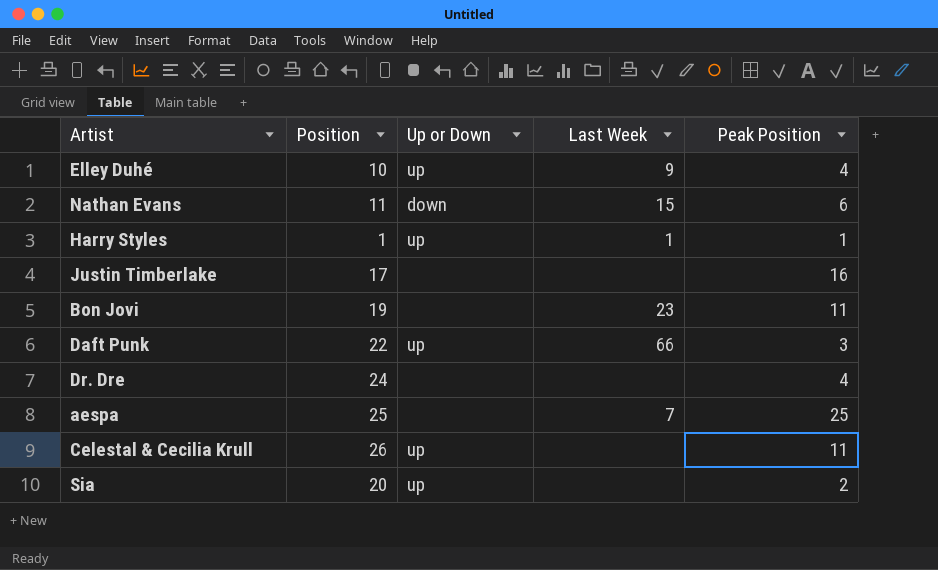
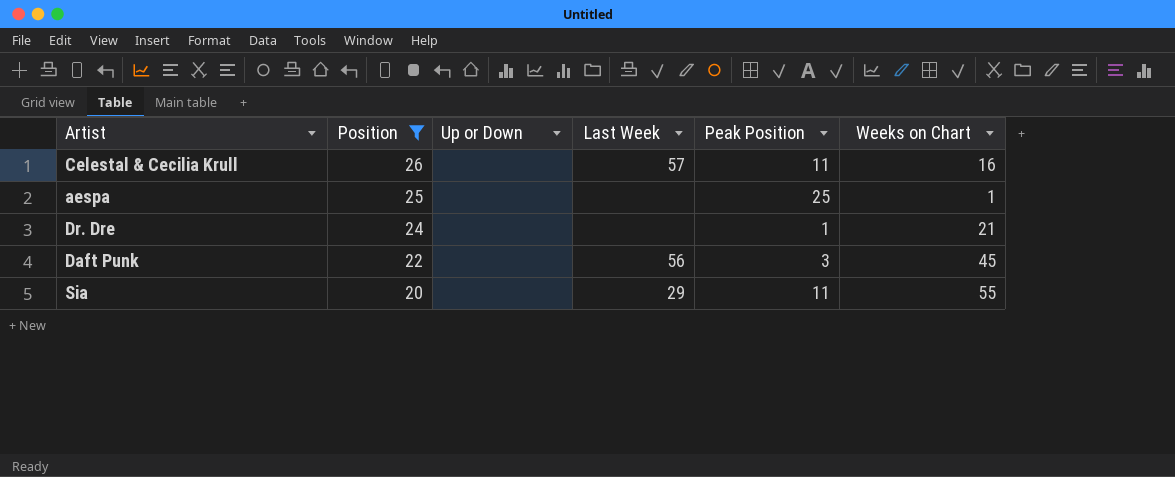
filter: none -> Position >= 20
row order: none -> Position descending
column Weeks on Chart | position: none -> 6
Celestal & Cecilia Krull | Up or Down: up -> none
Celestal & Cecilia Krull | Last Week: none -> 57
aespa | Last Week: 7 -> none
Dr. Dre | Peak Position: 4 -> 1
Daft Punk | Up or Down: up -> none
Daft Punk | Last Week: 66 -> 56
Sia | Up or Down: up -> none
Sia | Last Week: none -> 29
Sia | Peak Position: 2 -> 11

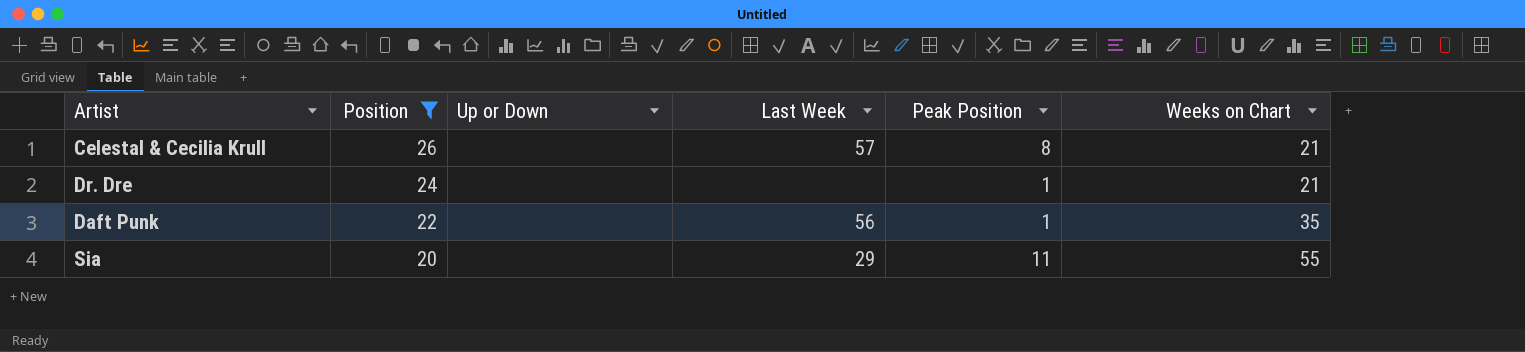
row aespa: 25 | none | none | 25 | 1 -> none
Celestal & Cecilia Krull | Peak Position: 11 -> 8
Celestal & Cecilia Krull | Weeks on Chart: 16 -> 21
Daft Punk | Peak Position: 3 -> 1
Daft Punk | Weeks on Chart: 45 -> 35

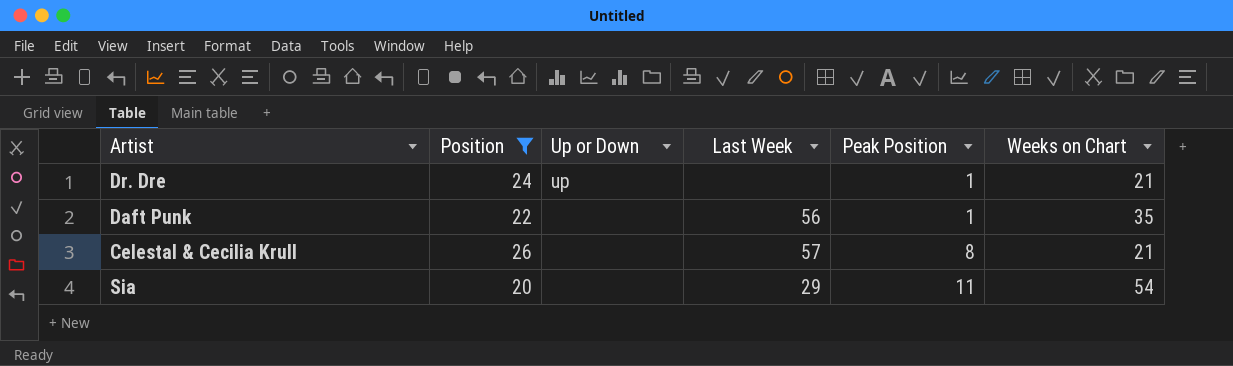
row order: Position descending -> Peak Position ascending
Dr. Dre | Up or Down: none -> up
Sia | Weeks on Chart: 55 -> 54

